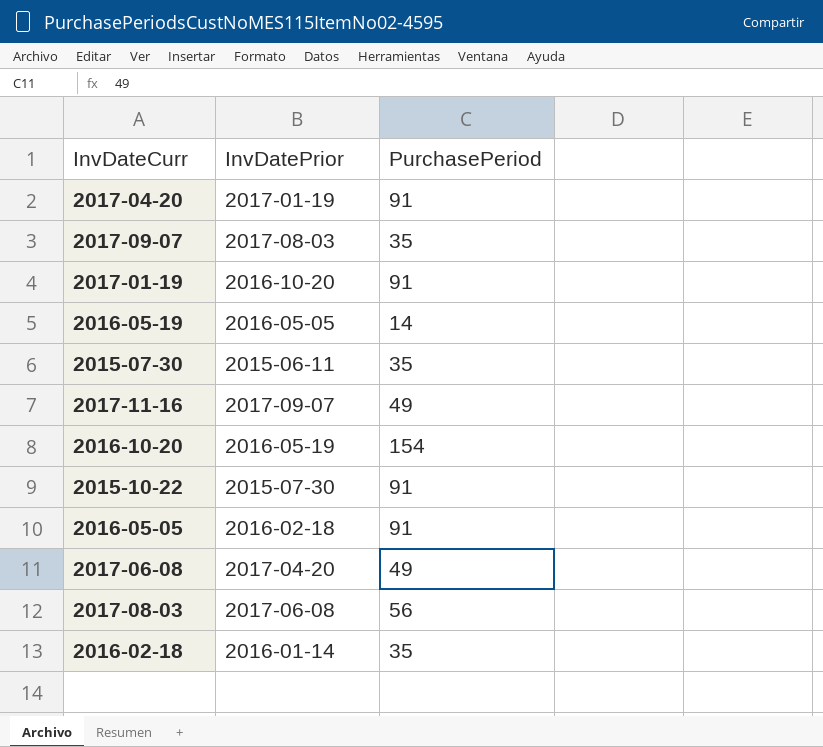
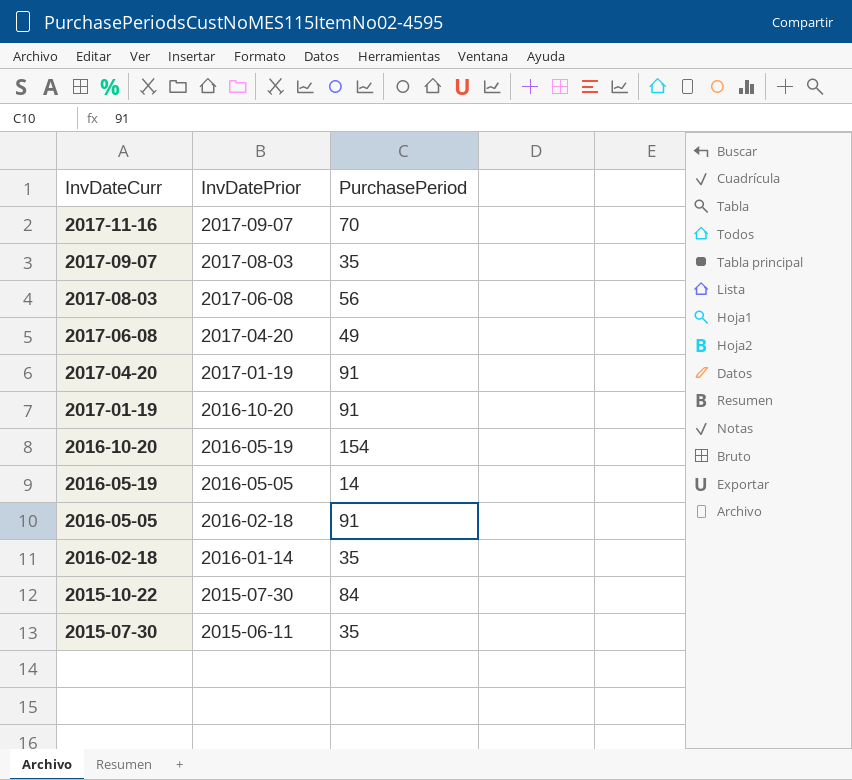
row order: none -> InvDateCurr descending
2017-11-16 | PurchasePeriod: 49 -> 70
2015-10-22 | PurchasePeriod: 91 -> 84

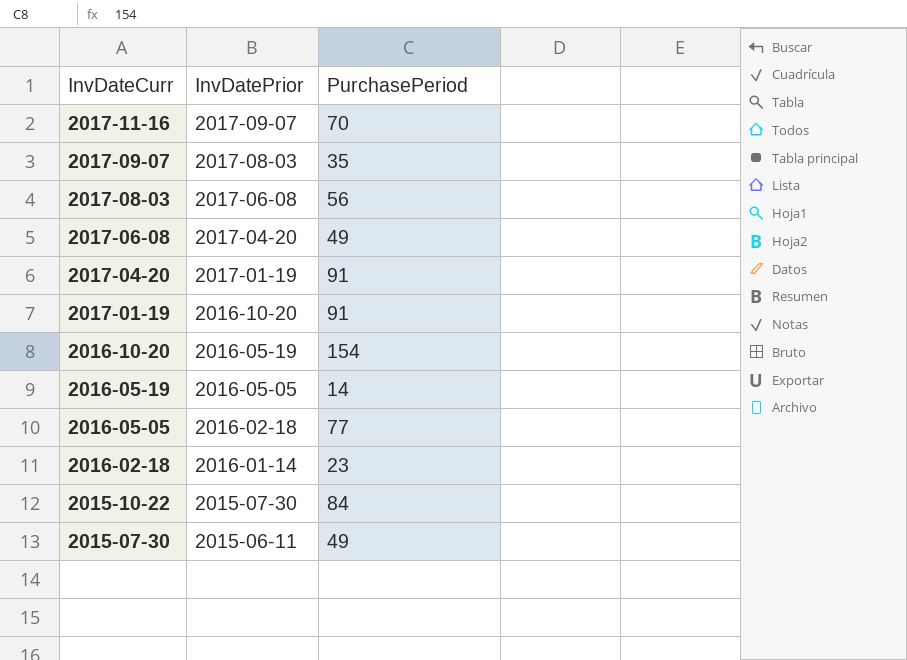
2016-05-05 | PurchasePeriod: 91 -> 77
2016-02-18 | PurchasePeriod: 35 -> 23
2015-07-30 | PurchasePeriod: 35 -> 49

